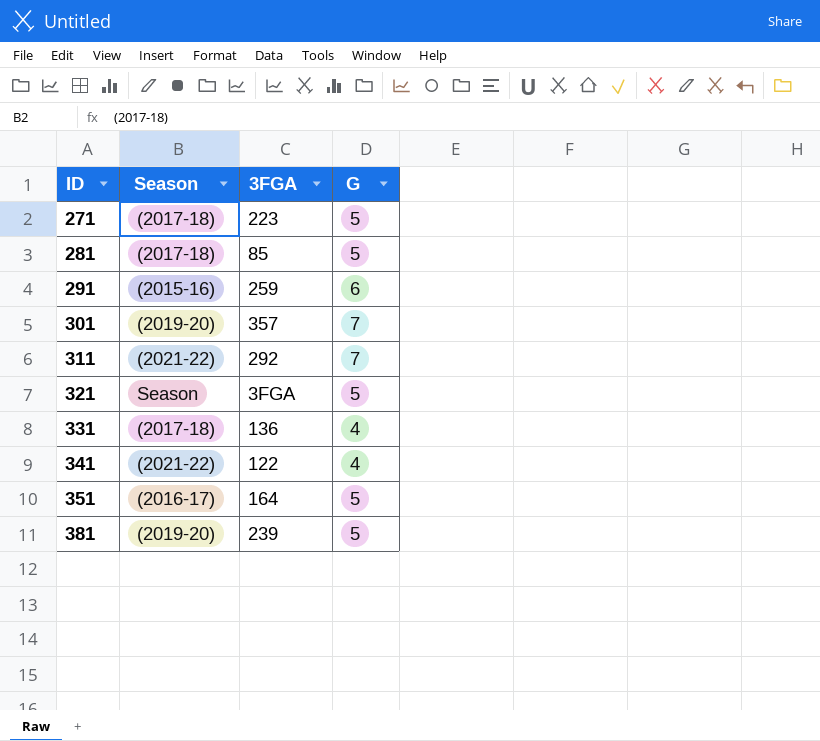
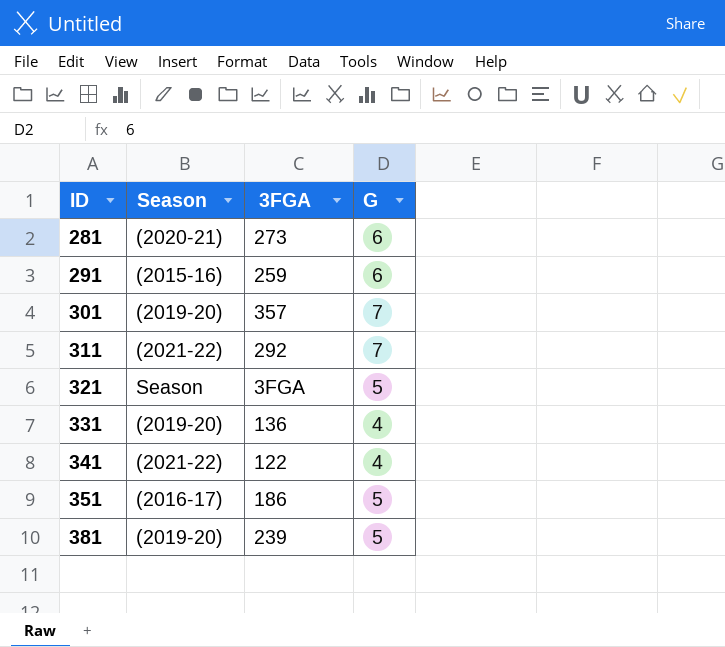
row 271: (2017-18) | 223 | 5 -> none
281 | Season: (2017-18) -> (2020-21)
281 | 3FGA: 85 -> 273
281 | G: 5 -> 6
331 | Season: (2017-18) -> (2019-20)
351 | 3FGA: 164 -> 186

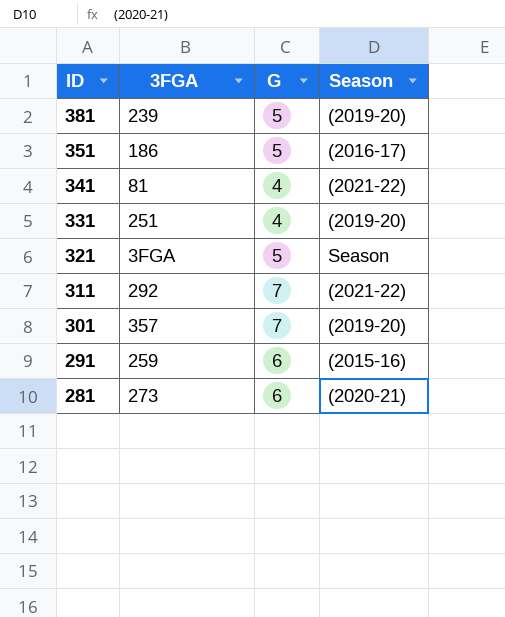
row order: ID ascending -> ID descending
column Season | position: 2 -> 4
341 | 3FGA: 122 -> 81
331 | 3FGA: 136 -> 251

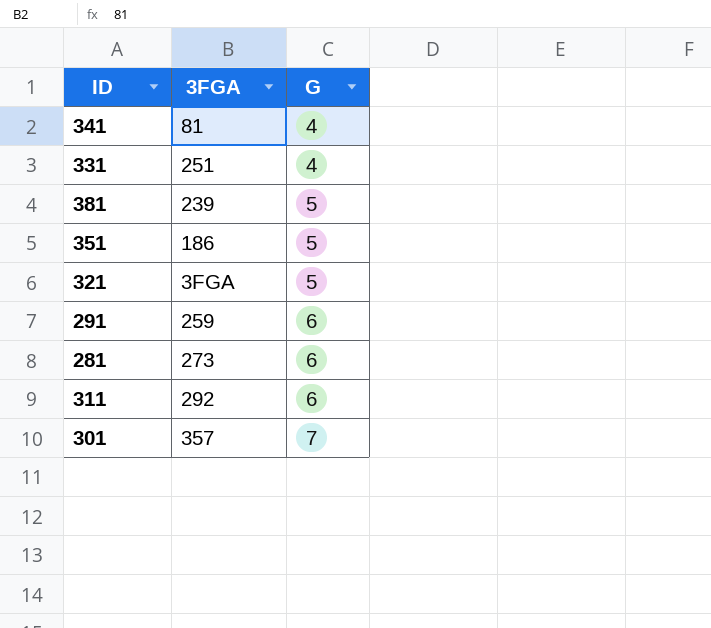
row order: ID descending -> G ascending
column Season | position: 4 -> none
311 | G: 7 -> 6

